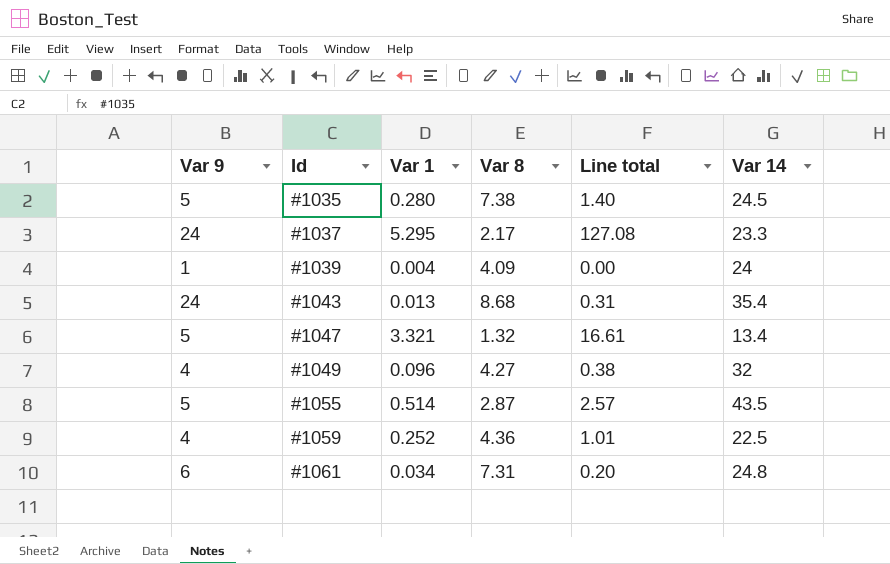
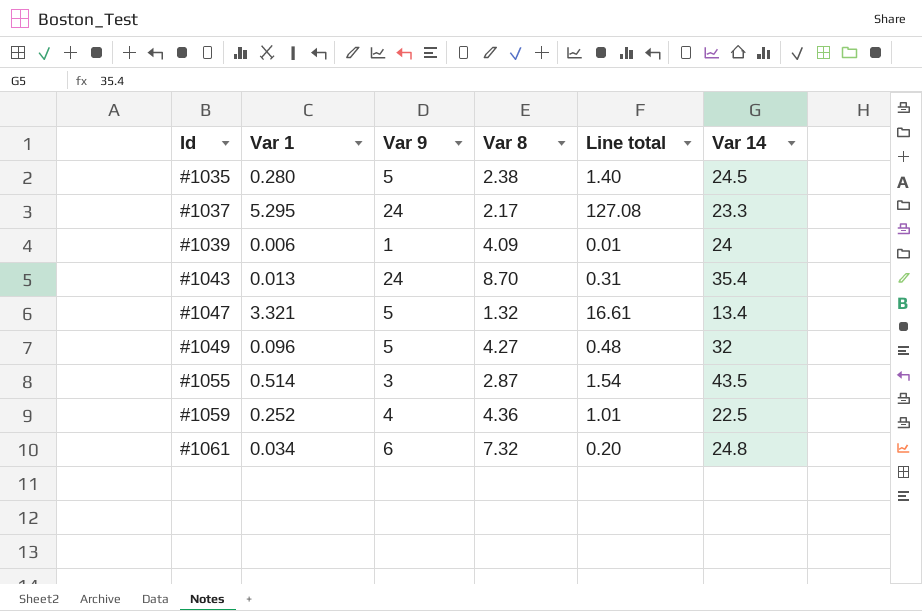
column Var 9 | position: 1 -> 3
#1035 | Var 8: 7.38 -> 2.38
#1039 | Var 1: 0.004 -> 0.006
#1039 | Line total: 0.00 -> 0.01
#1043 | Var 8: 8.68 -> 8.70
#1049 | Var 9: 4 -> 5
#1049 | Line total: 0.38 -> 0.48
#1055 | Var 9: 5 -> 3
#1055 | Line total: 2.57 -> 1.54
#1061 | Var 8: 7.31 -> 7.32

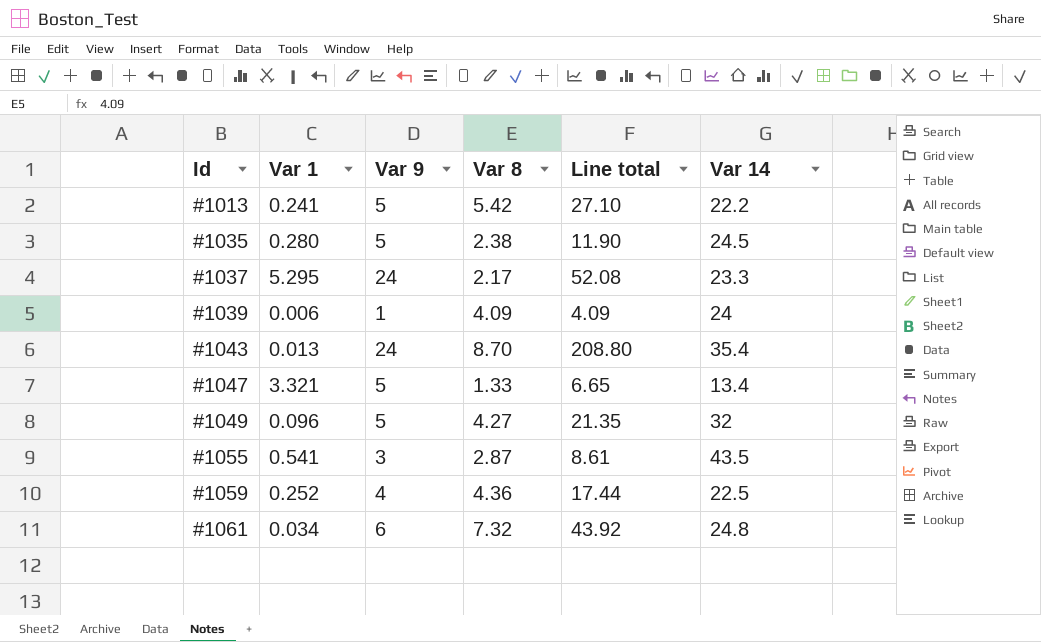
column Line total | formula: [Var 1] * [Var 9] -> [Var 9] * [Var 8]
row #1013: none -> 0.241 | 5 | 5.42 | 27.10 | 22.2
#1047 | Var 8: 1.32 -> 1.33
#1055 | Var 1: 0.514 -> 0.541

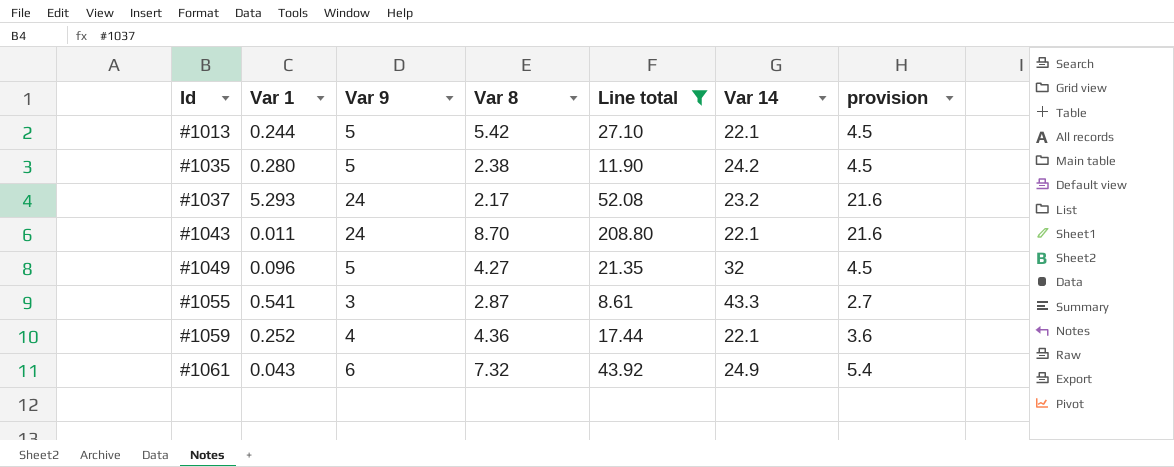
filter: none -> Line total >= 8.61
column provision | formula: none -> [Var 9] * 0.9
#1013 | Var 1: 0.241 -> 0.244
#1013 | Var 14: 22.2 -> 22.1
#1035 | Var 14: 24.5 -> 24.2
#1037 | Var 1: 5.295 -> 5.293
#1037 | Var 14: 23.3 -> 23.2
#1043 | Var 1: 0.013 -> 0.011
#1043 | Var 14: 35.4 -> 22.1
#1055 | Var 14: 43.5 -> 43.3
#1059 | Var 14: 22.5 -> 22.1
#1061 | Var 1: 0.034 -> 0.043
#1061 | Var 14: 24.8 -> 24.9

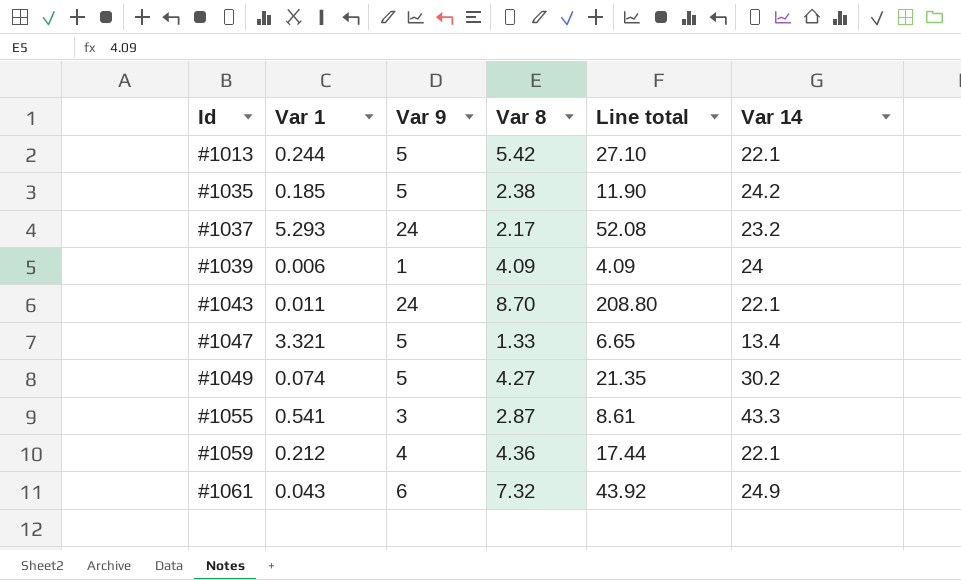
filter: Line total >= 8.61 -> none
column provision | formula: [Var 9] * 0.9 -> none
#1035 | Var 1: 0.280 -> 0.185
#1049 | Var 1: 0.096 -> 0.074
#1049 | Var 14: 32 -> 30.2
#1059 | Var 1: 0.252 -> 0.212

